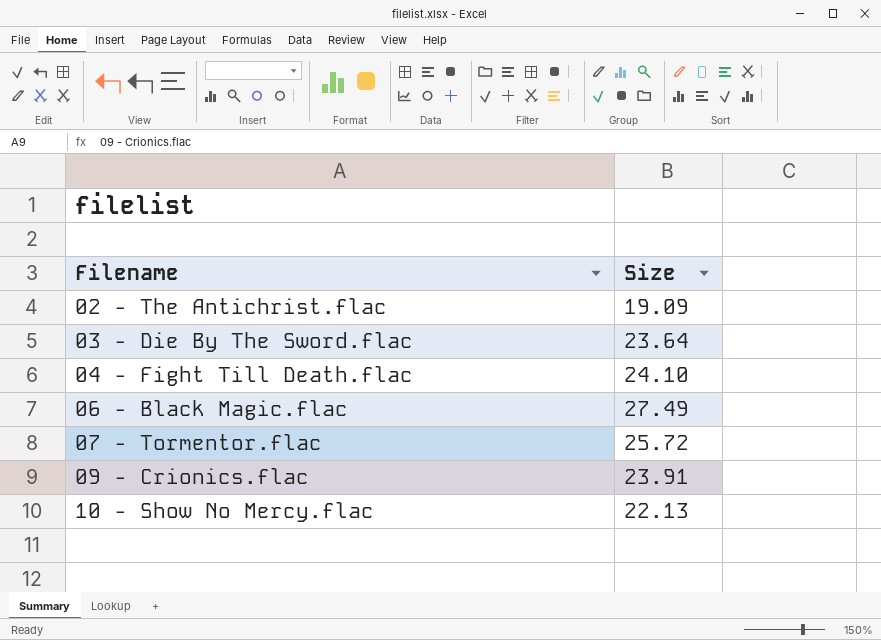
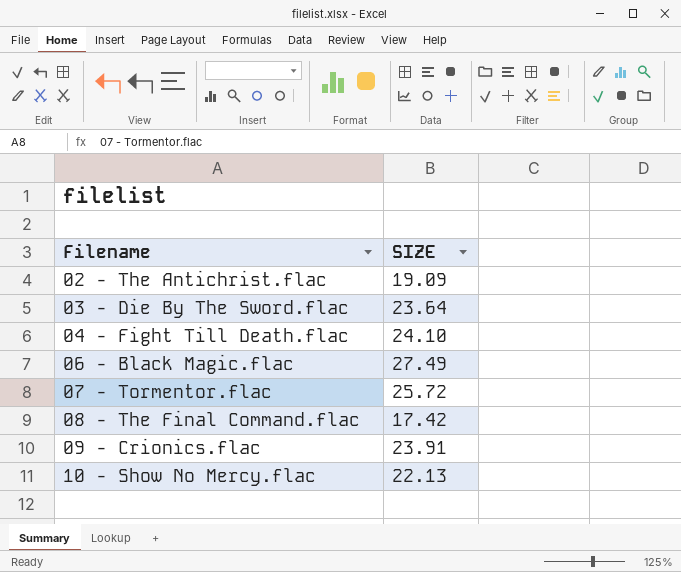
column name: Size -> SIZE
row 08 - The Final Command.flac: none -> 17.42

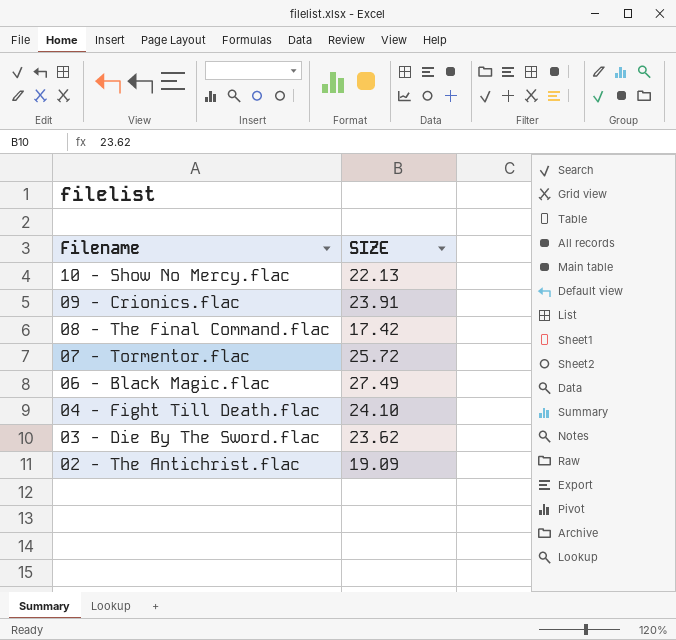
row order: Filename ascending -> Filename descending
03 - Die By The Sword.flac | SIZE: 23.64 -> 23.62

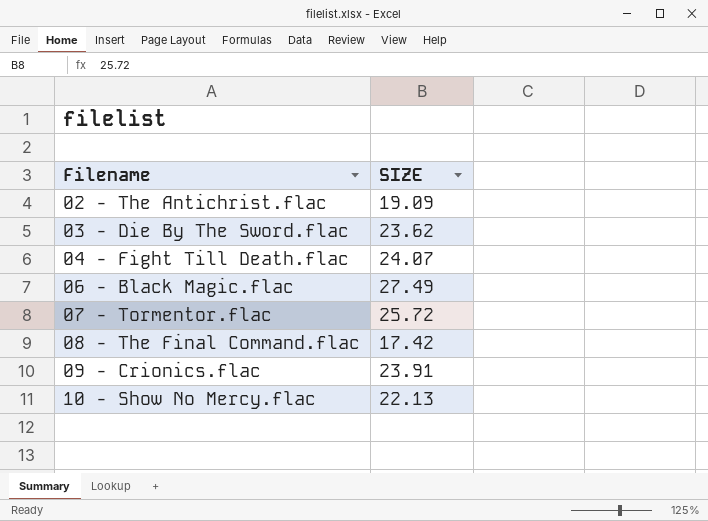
row order: Filename descending -> Filename ascending
04 - Fight Till Death.flac | SIZE: 24.10 -> 24.07

